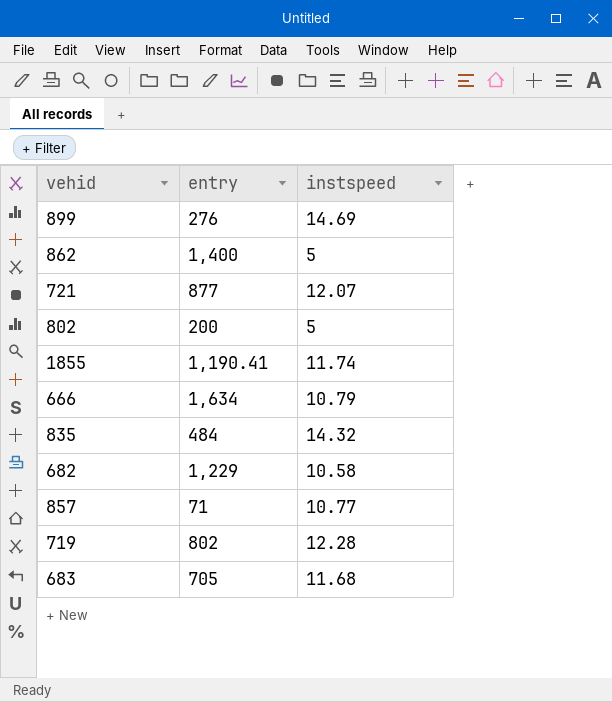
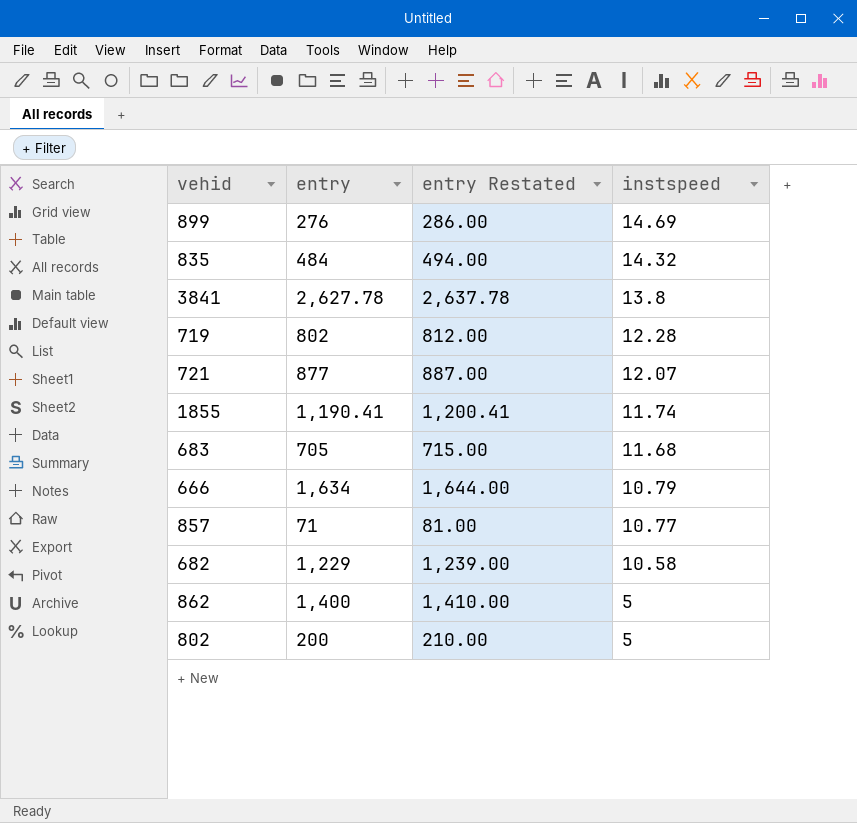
row order: none -> instspeed descending
column entry Restated | formula: none -> [entry] + 10
row 3841: none -> 2,627.78 | 2,637.78 | 13.8

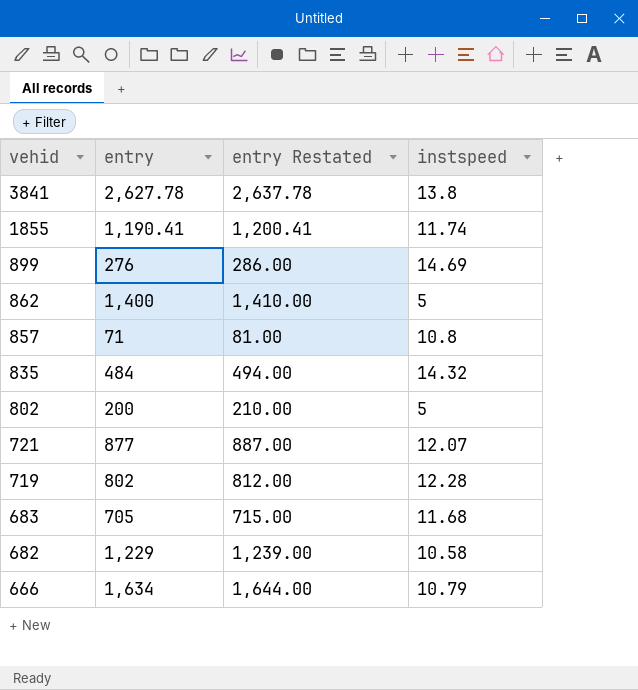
row order: instspeed descending -> vehid descending
857 | instspeed: 10.77 -> 10.8

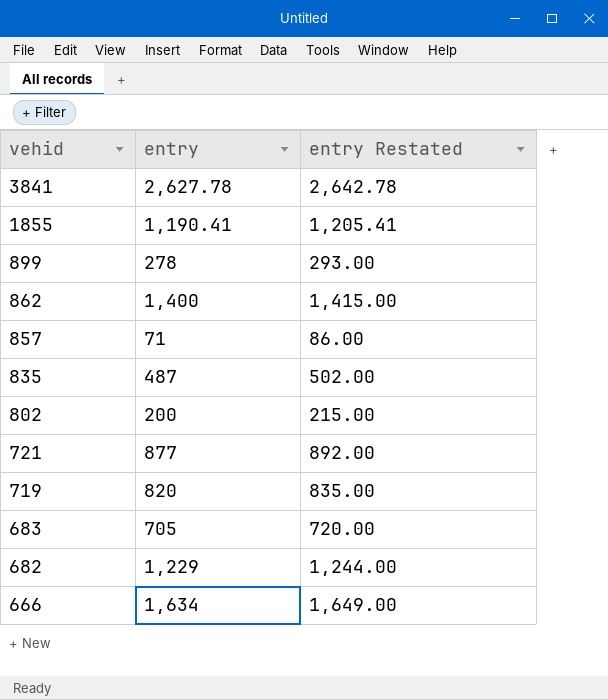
column instspeed | position: 4 -> none
column entry Restated | formula: [entry] + 10 -> [entry] + 15
899 | entry: 276 -> 278
835 | entry: 484 -> 487
719 | entry: 802 -> 820

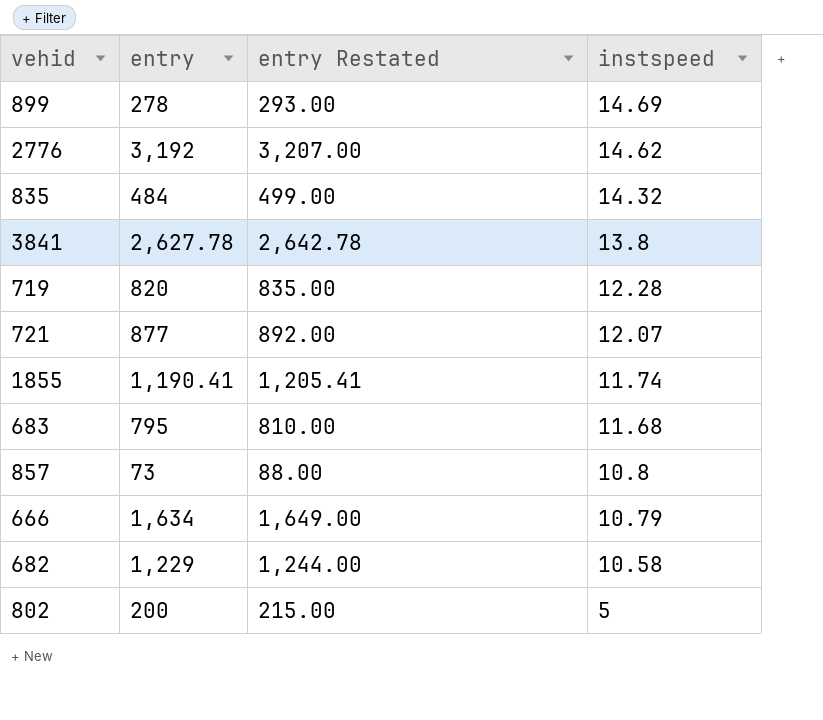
row order: vehid descending -> instspeed descending
column instspeed | position: none -> 4
row 862: 1,400 | 1,415.00 -> none
row 2776: none -> 3,192 | 3,207.00 | 14.62
835 | entry: 487 -> 484
835 | entry Restated: 502.00 -> 499.00
683 | entry: 705 -> 795
683 | entry Restated: 720.00 -> 810.00
857 | entry: 71 -> 73
857 | entry Restated: 86.00 -> 88.00

